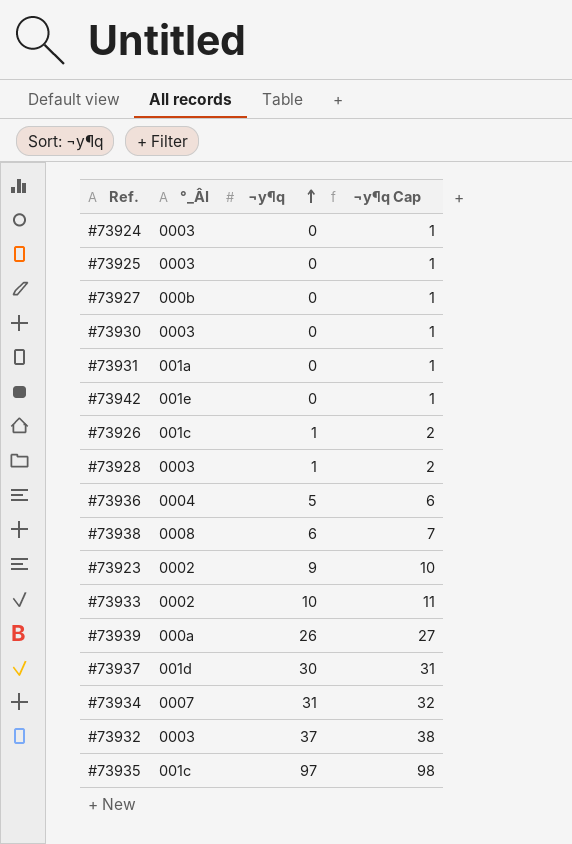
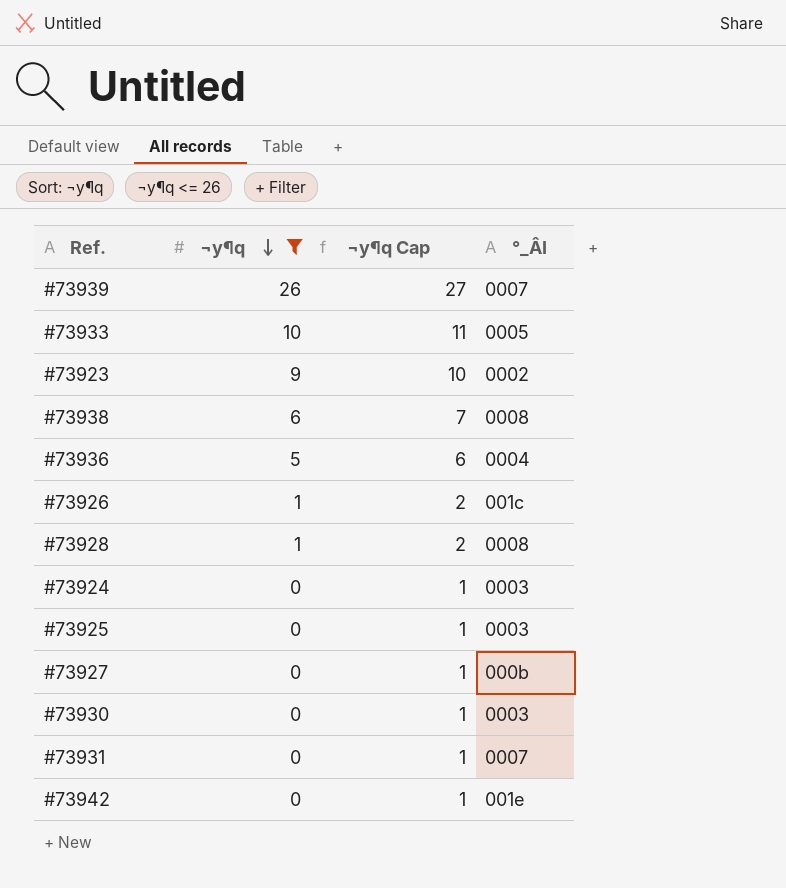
filter: none -> ¬y¶q <= 26
row order: ¬y¶q ascending -> ¬y¶q descending
column °_ÂI | position: 2 -> 4
#73939 | °_ÂI: 000a -> 0007
#73933 | °_ÂI: 0002 -> 0005
#73928 | °_ÂI: 0003 -> 0008
#73931 | °_ÂI: 001a -> 0007

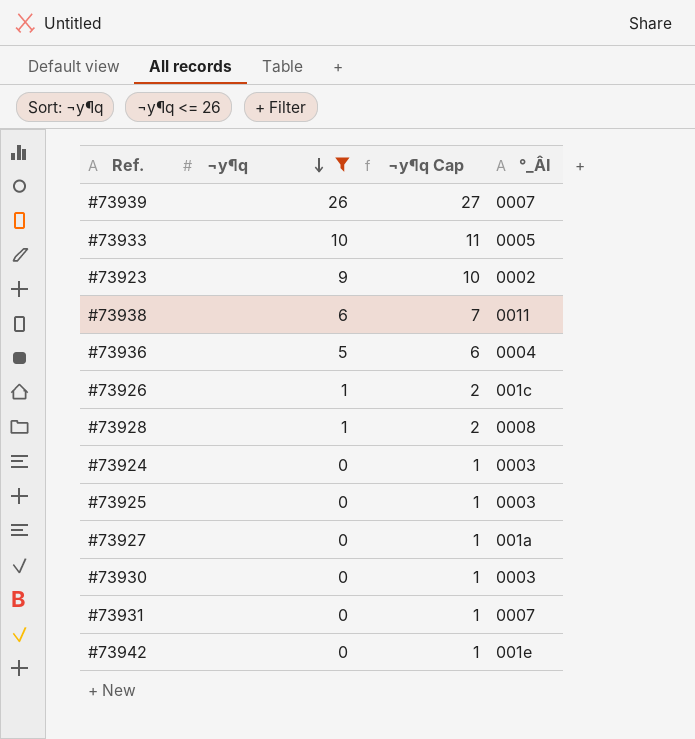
#73938 | °_ÂI: 0008 -> 0011
#73927 | °_ÂI: 000b -> 001a

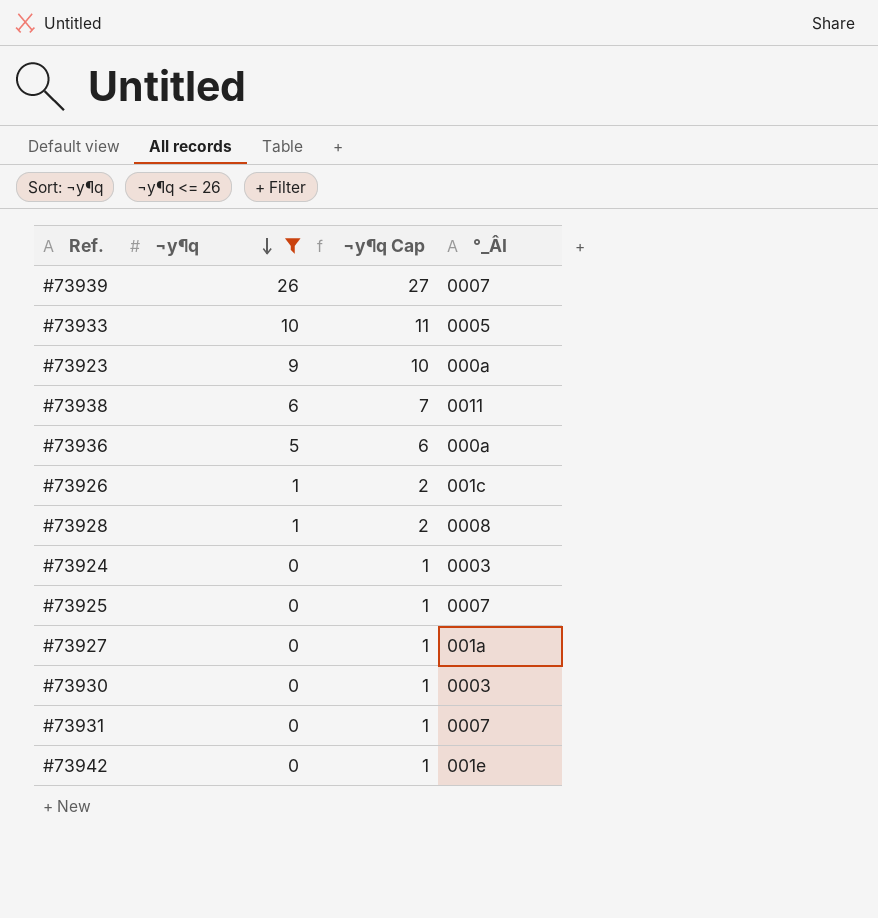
#73923 | °_ÂI: 0002 -> 000a
#73936 | °_ÂI: 0004 -> 000a
#73925 | °_ÂI: 0003 -> 0007

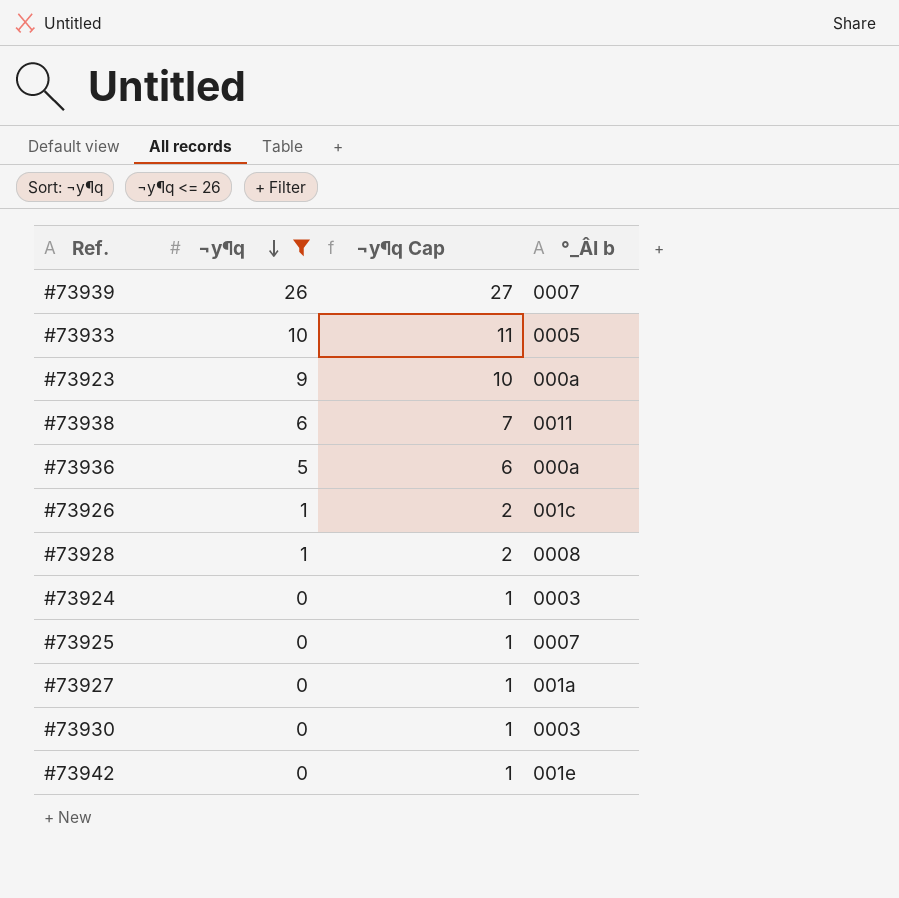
column name: °_ÂI -> °_ÂI b
row #73931: 0 | 1 | 0007 -> none

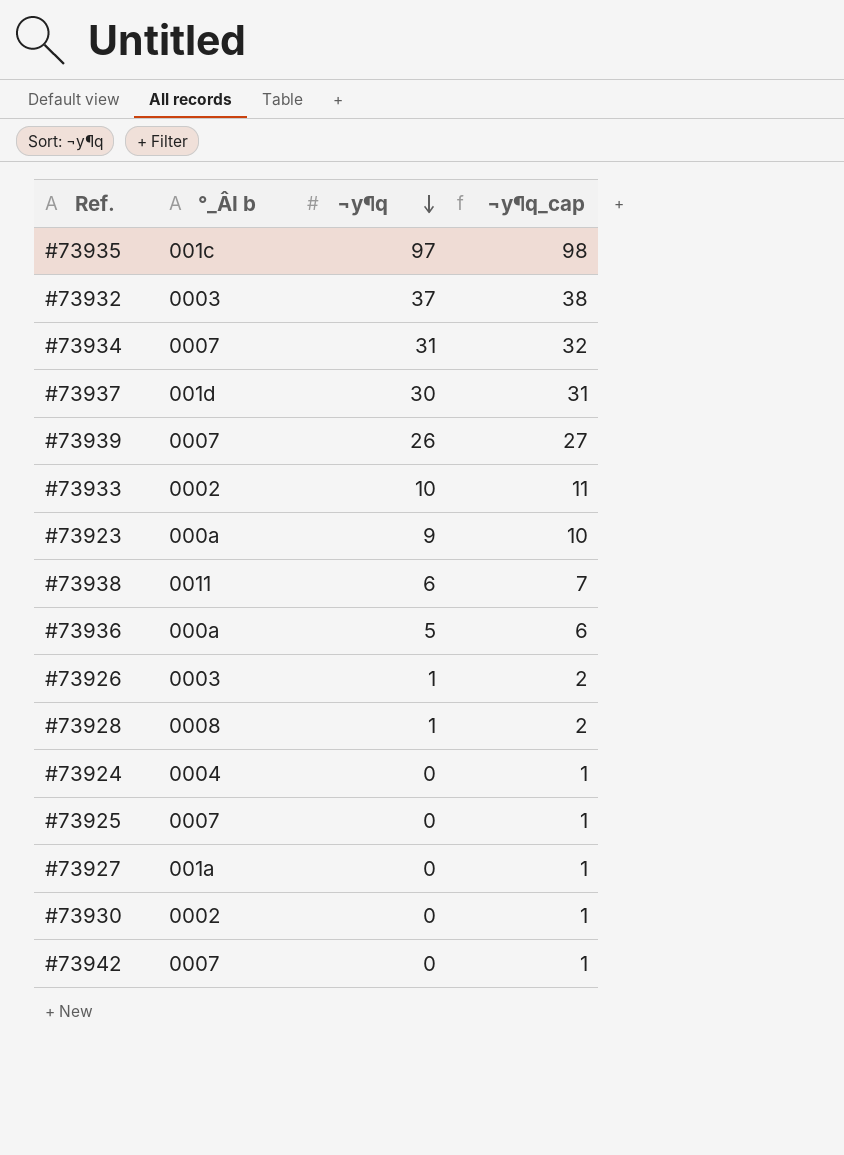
filter: ¬y¶q <= 26 -> none
column °_ÂI b | position: 4 -> 2
column name: ¬y¶q Cap -> ¬y¶q_cap
#73933 | °_ÂI b: 0005 -> 0002
#73926 | °_ÂI b: 001c -> 0003
#73924 | °_ÂI b: 0003 -> 0004
#73930 | °_ÂI b: 0003 -> 0002
#73942 | °_ÂI b: 001e -> 0007

